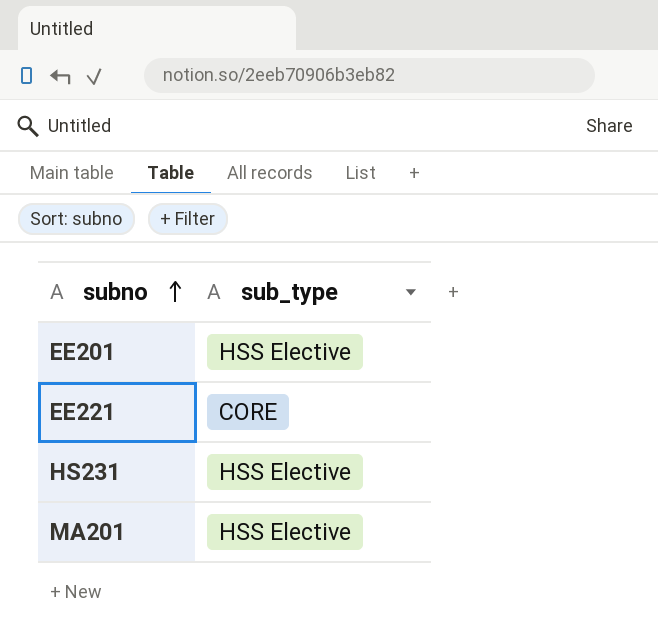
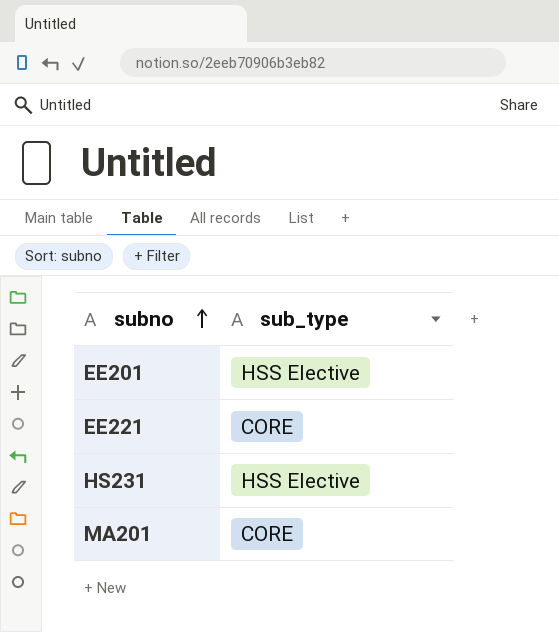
MA201 | sub_type: HSS Elective -> CORE

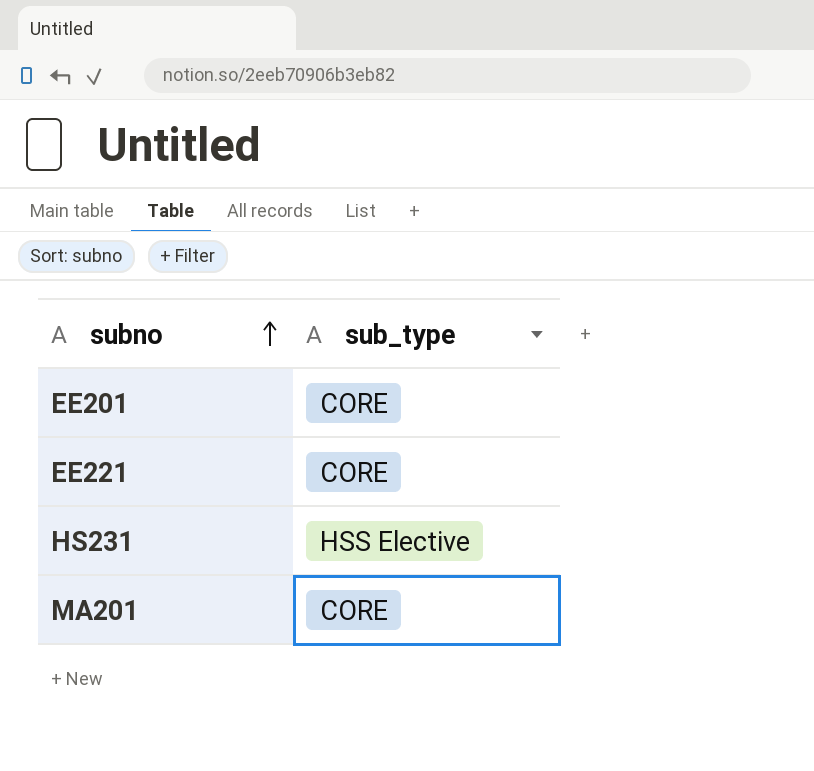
EE201 | sub_type: HSS Elective -> CORE

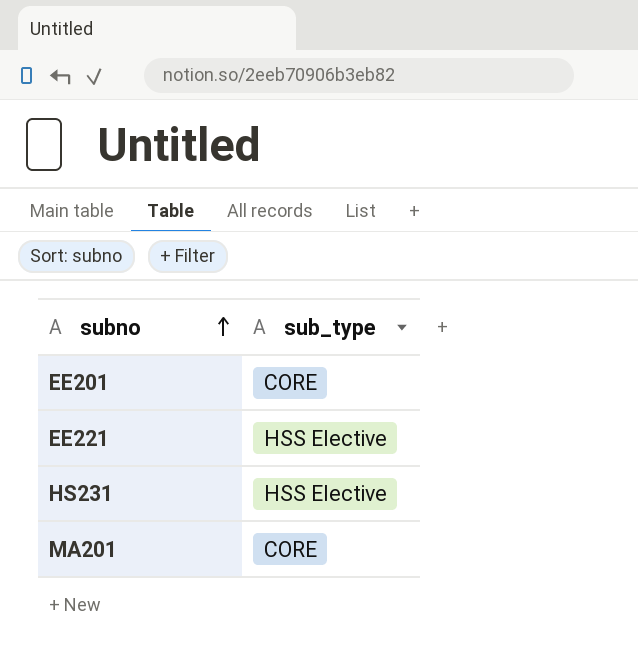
EE221 | sub_type: CORE -> HSS Elective

